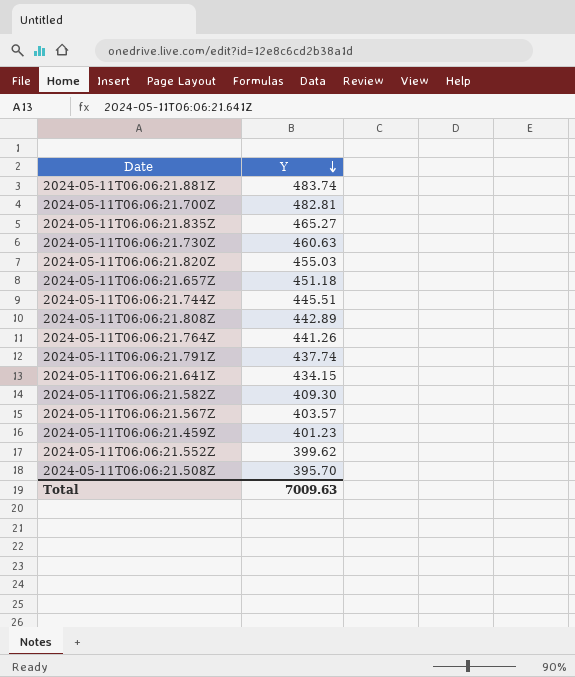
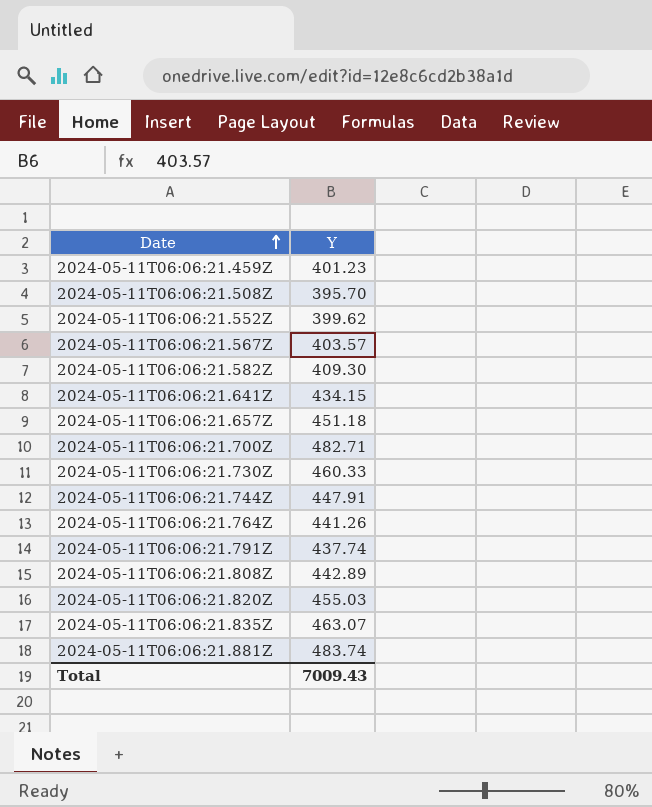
row order: Y descending -> Date ascending
2024-05-11T06:06:21.700Z | Y: 482.81 -> 482.71
2024-05-11T06:06:21.730Z | Y: 460.63 -> 460.33
2024-05-11T06:06:21.744Z | Y: 445.51 -> 447.91
2024-05-11T06:06:21.835Z | Y: 465.27 -> 463.07
Total | Y: 7009.63 -> 7009.43

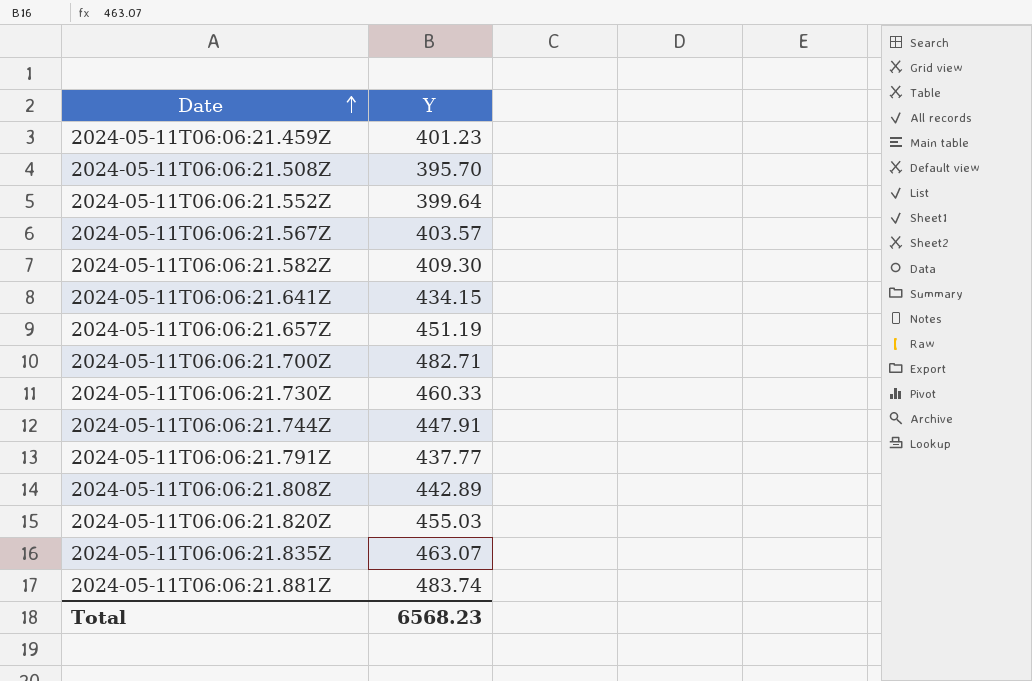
row 2024-05-11T06:06:21.764Z: 441.26 -> none
2024-05-11T06:06:21.552Z | Y: 399.62 -> 399.64
2024-05-11T06:06:21.657Z | Y: 451.18 -> 451.19
2024-05-11T06:06:21.791Z | Y: 437.74 -> 437.77
Total | Y: 7009.43 -> 6568.23

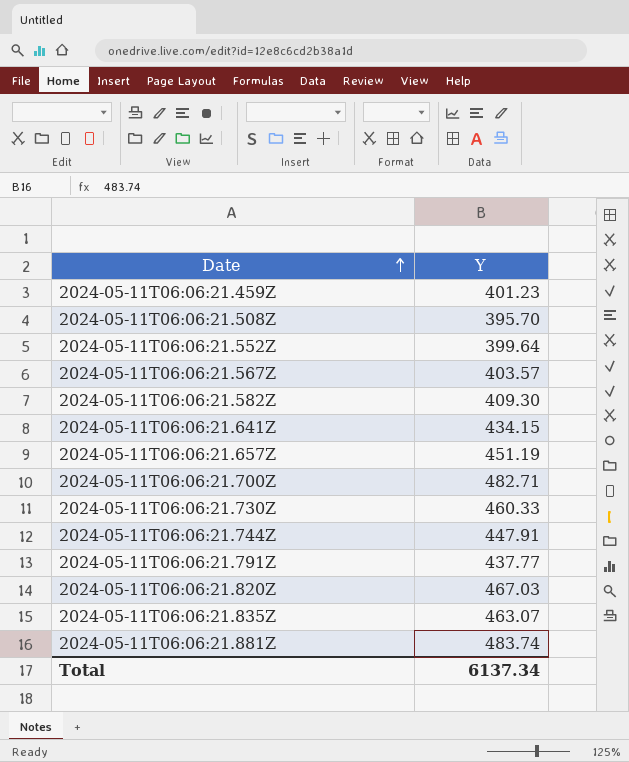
row 2024-05-11T06:06:21.808Z: 442.89 -> none
2024-05-11T06:06:21.820Z | Y: 455.03 -> 467.03
Total | Y: 6568.23 -> 6137.34

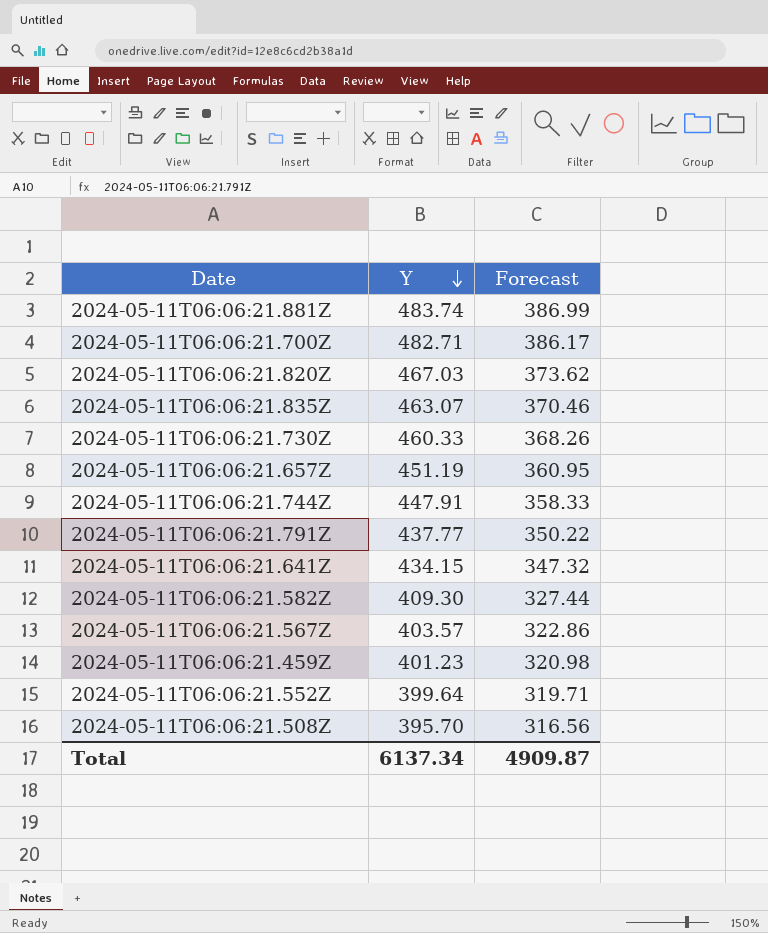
row order: Date ascending -> Y descending
column Forecast | formula: none -> [Y] * 0.8

